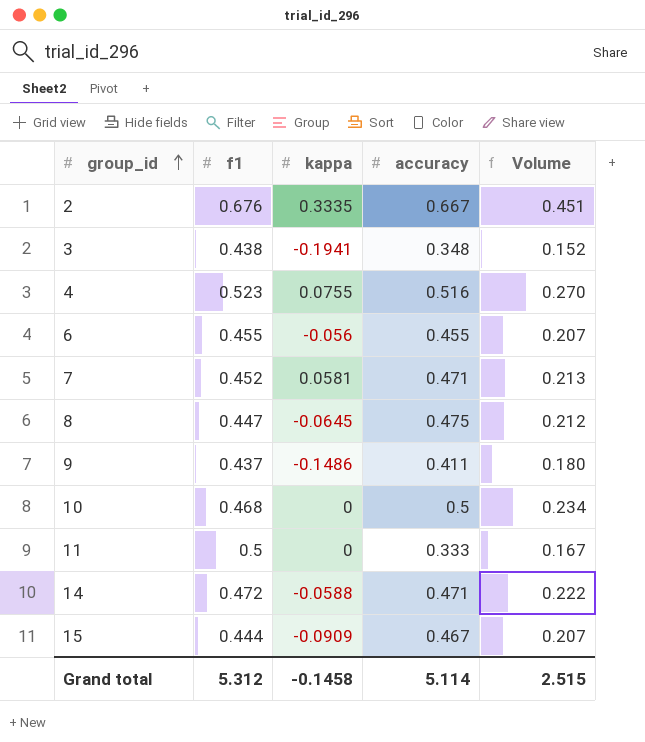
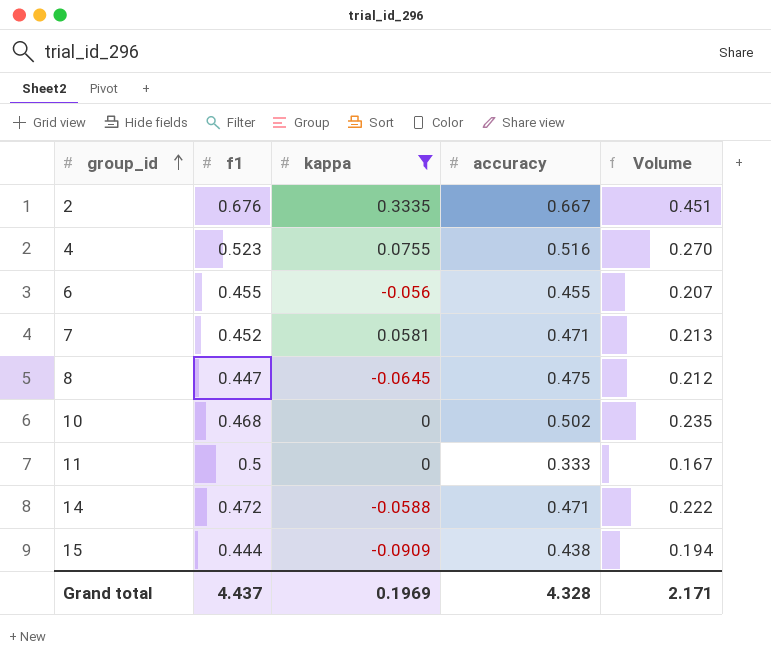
filter: none -> kappa >= -0.0909
10 | accuracy: 0.5 -> 0.502
10 | Volume: 0.234 -> 0.235
15 | accuracy: 0.467 -> 0.438
15 | Volume: 0.207 -> 0.194
Grand total | f1: 5.312 -> 4.437
Grand total | kappa: -0.1458 -> 0.1969
Grand total | accuracy: 5.114 -> 4.328
Grand total | Volume: 2.515 -> 2.171

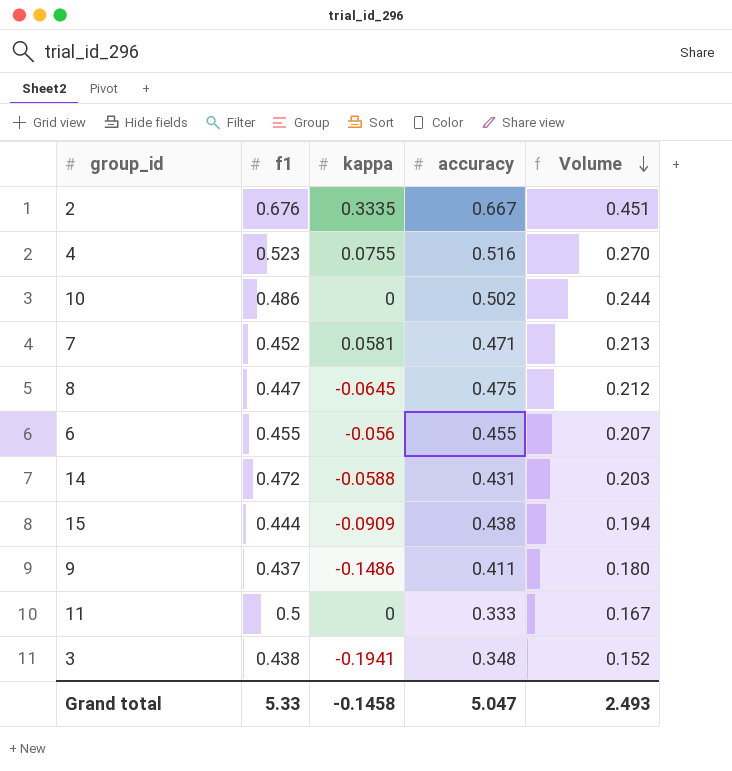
filter: kappa >= -0.0909 -> none
row order: group_id ascending -> Volume descending
10 | f1: 0.468 -> 0.486
10 | Volume: 0.235 -> 0.244
14 | accuracy: 0.471 -> 0.431
14 | Volume: 0.222 -> 0.203
Grand total | f1: 4.437 -> 5.33
Grand total | kappa: 0.1969 -> -0.1458
Grand total | accuracy: 4.328 -> 5.047
Grand total | Volume: 2.171 -> 2.493

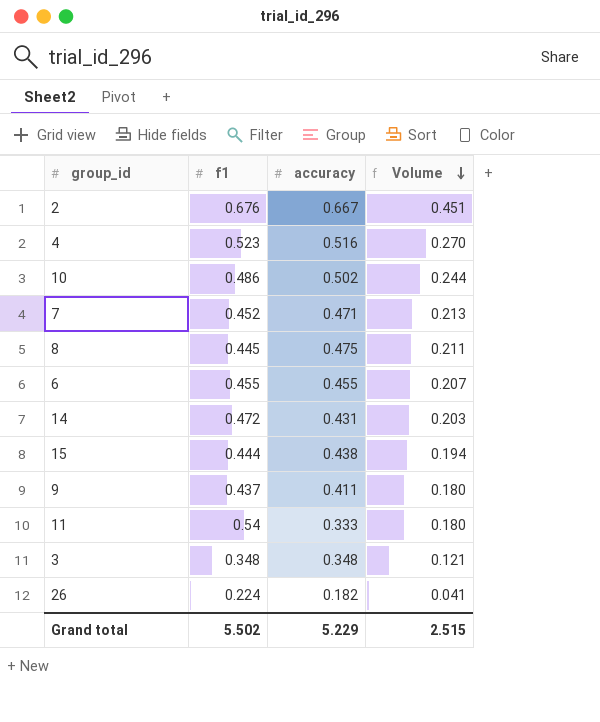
column kappa | position: 3 -> none
8 | f1: 0.447 -> 0.445
8 | Volume: 0.212 -> 0.211
11 | f1: 0.5 -> 0.54
11 | Volume: 0.167 -> 0.180
3 | f1: 0.438 -> 0.348
3 | Volume: 0.152 -> 0.121
row 26: none -> 0.224 | 0.182 | 0.041
Grand total | f1: 5.33 -> 5.502
Grand total | accuracy: 5.047 -> 5.229
Grand total | Volume: 2.493 -> 2.515

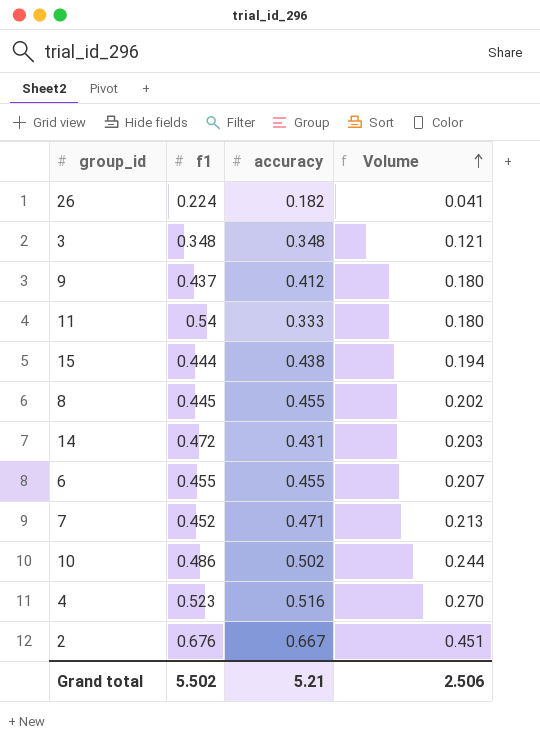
row order: Volume descending -> Volume ascending
9 | accuracy: 0.411 -> 0.412
8 | accuracy: 0.475 -> 0.455
8 | Volume: 0.211 -> 0.202
Grand total | accuracy: 5.229 -> 5.21
Grand total | Volume: 2.515 -> 2.506

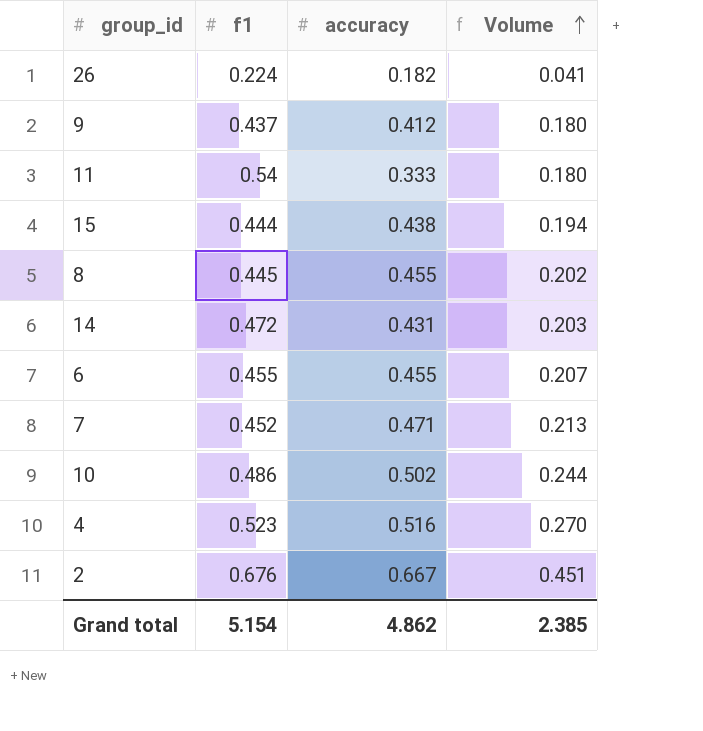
row 3: 0.348 | 0.348 | 0.121 -> none
Grand total | f1: 5.502 -> 5.154
Grand total | accuracy: 5.21 -> 4.862
Grand total | Volume: 2.506 -> 2.385

